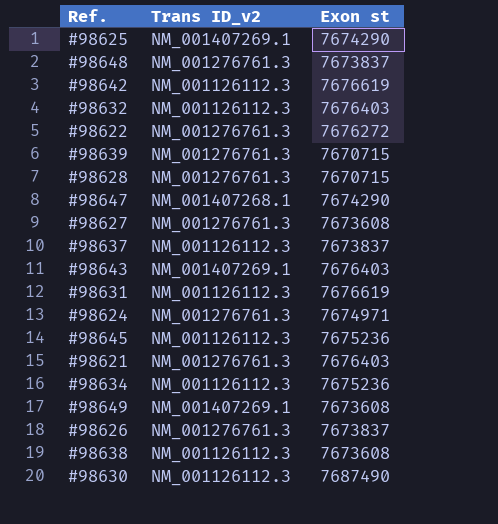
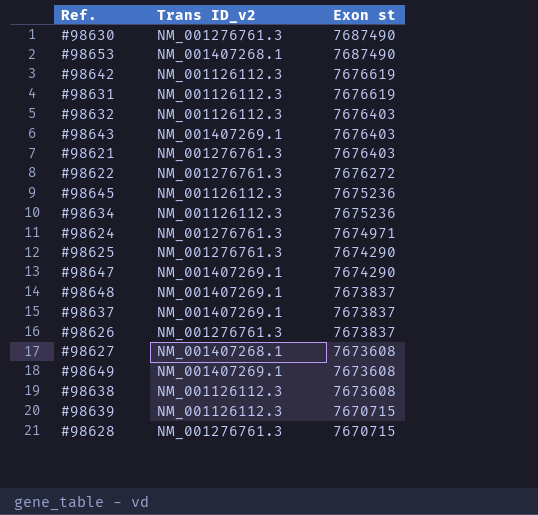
row order: none -> Exon st descending
#98630 | Trans ID_v2: NM_001126112.3 -> NM_001276761.3
row #98653: none -> NM_001407268.1 | 7687490
#98625 | Trans ID_v2: NM_001407269.1 -> NM_001276761.3
#98647 | Trans ID_v2: NM_001407268.1 -> NM_001407269.1
#98648 | Trans ID_v2: NM_001276761.3 -> NM_001407269.1
#98637 | Trans ID_v2: NM_001126112.3 -> NM_001407269.1
#98627 | Trans ID_v2: NM_001276761.3 -> NM_001407268.1
#98639 | Trans ID_v2: NM_001276761.3 -> NM_001126112.3

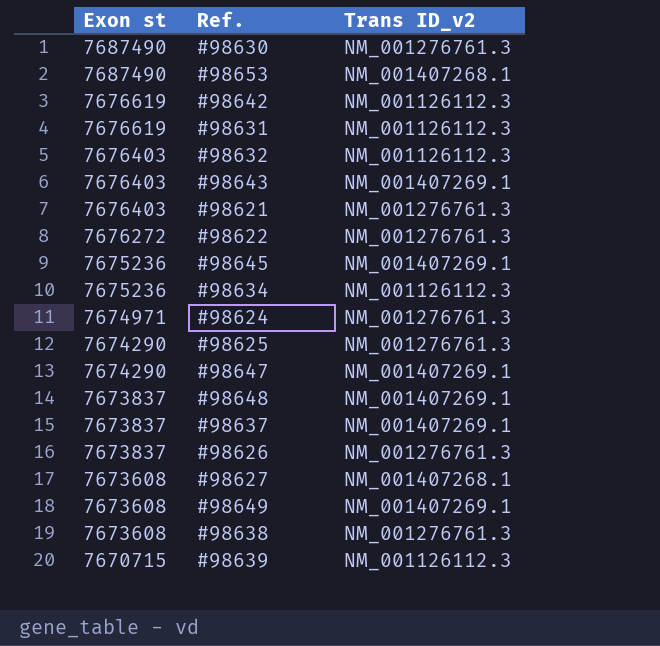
column Exon st | position: 3 -> 1
row #98628: NM_001276761.3 | 7670715 -> none
#98645 | Trans ID_v2: NM_001126112.3 -> NM_001407269.1
#98638 | Trans ID_v2: NM_001126112.3 -> NM_001276761.3

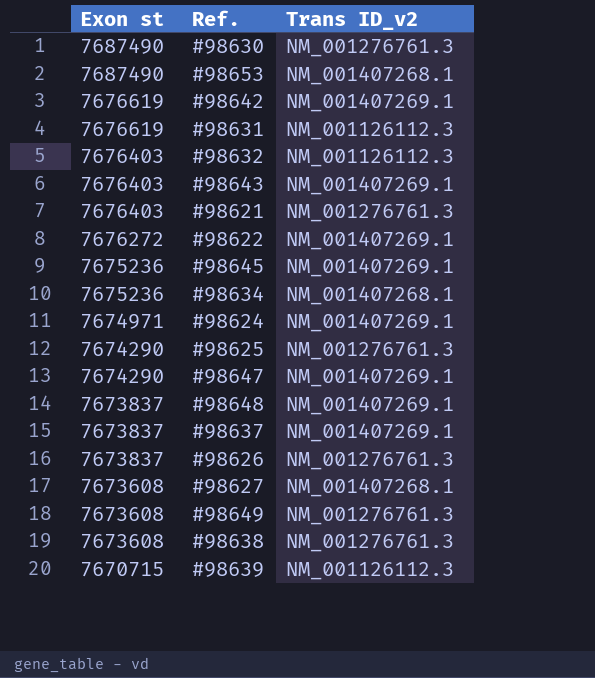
#98642 | Trans ID_v2: NM_001126112.3 -> NM_001407269.1
#98622 | Trans ID_v2: NM_001276761.3 -> NM_001407269.1
#98634 | Trans ID_v2: NM_001126112.3 -> NM_001407268.1
#98624 | Trans ID_v2: NM_001276761.3 -> NM_001407269.1
#98649 | Trans ID_v2: NM_001407269.1 -> NM_001276761.3

